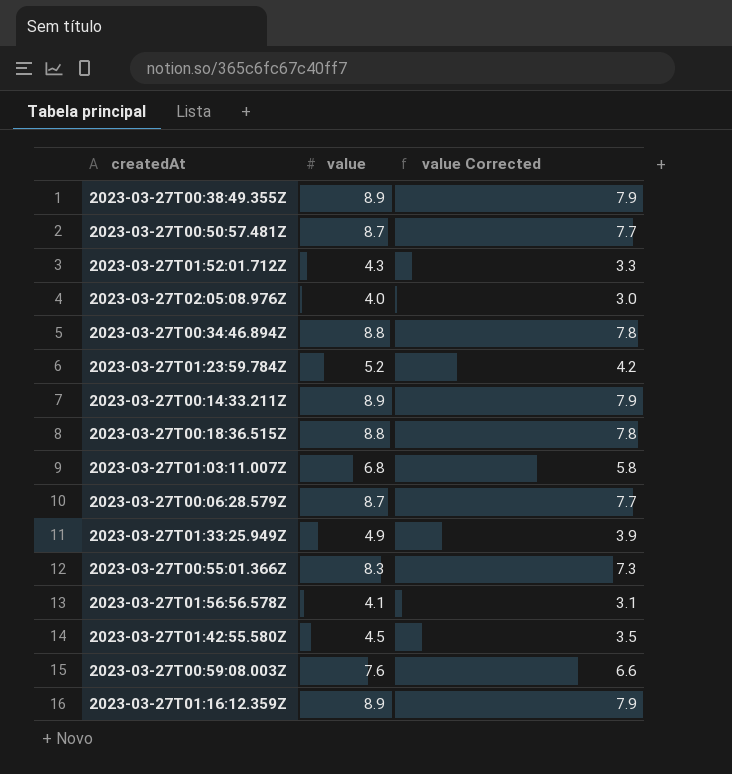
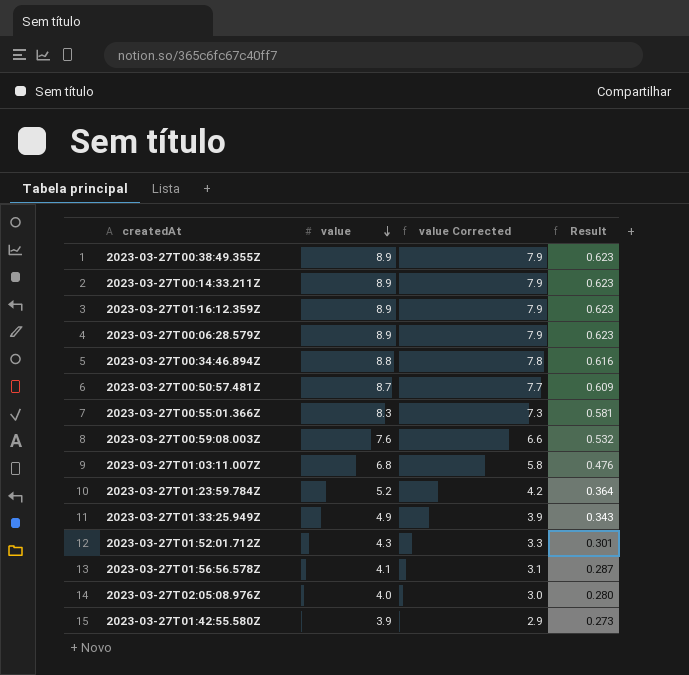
row order: none -> value descending
column Result | formula: none -> [value] * 0.07
row 2023-03-27T00:18:36.515Z: 8.8 | 7.8 -> none
2023-03-27T00:06:28.579Z | value: 8.7 -> 8.9
2023-03-27T00:06:28.579Z | value Corrected: 7.7 -> 7.9
2023-03-27T01:42:55.580Z | value: 4.5 -> 3.9
2023-03-27T01:42:55.580Z | value Corrected: 3.5 -> 2.9

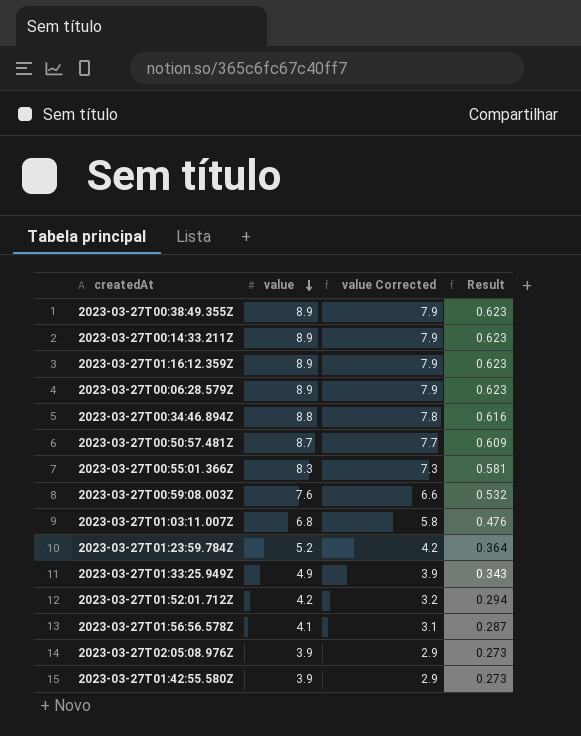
2023-03-27T01:52:01.712Z | value: 4.3 -> 4.2
2023-03-27T01:52:01.712Z | value Corrected: 3.3 -> 3.2
2023-03-27T01:52:01.712Z | Result: 0.301 -> 0.294
2023-03-27T02:05:08.976Z | value: 4.0 -> 3.9
2023-03-27T02:05:08.976Z | value Corrected: 3.0 -> 2.9
2023-03-27T02:05:08.976Z | Result: 0.280 -> 0.273

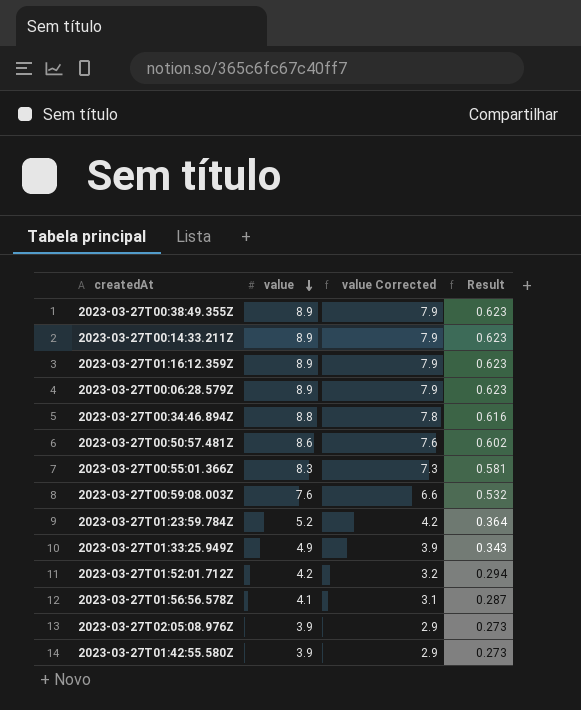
row 2023-03-27T01:03:11.007Z: 6.8 | 5.8 | 0.476 -> none
2023-03-27T00:50:57.481Z | value: 8.7 -> 8.6
2023-03-27T00:50:57.481Z | value Corrected: 7.7 -> 7.6
2023-03-27T00:50:57.481Z | Result: 0.609 -> 0.602

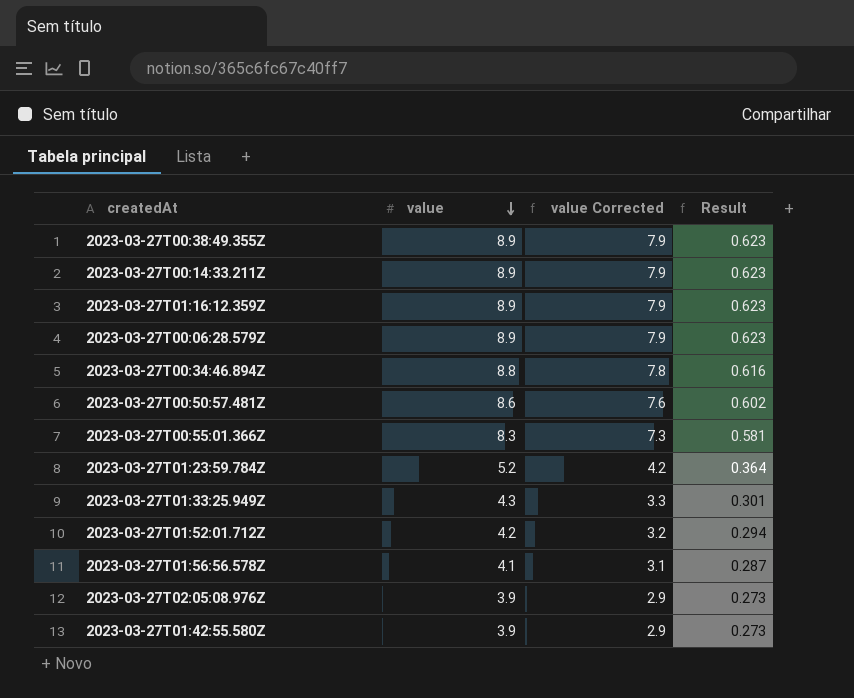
row 2023-03-27T00:59:08.003Z: 7.6 | 6.6 | 0.532 -> none
2023-03-27T01:33:25.949Z | value: 4.9 -> 4.3
2023-03-27T01:33:25.949Z | value Corrected: 3.9 -> 3.3
2023-03-27T01:33:25.949Z | Result: 0.343 -> 0.301

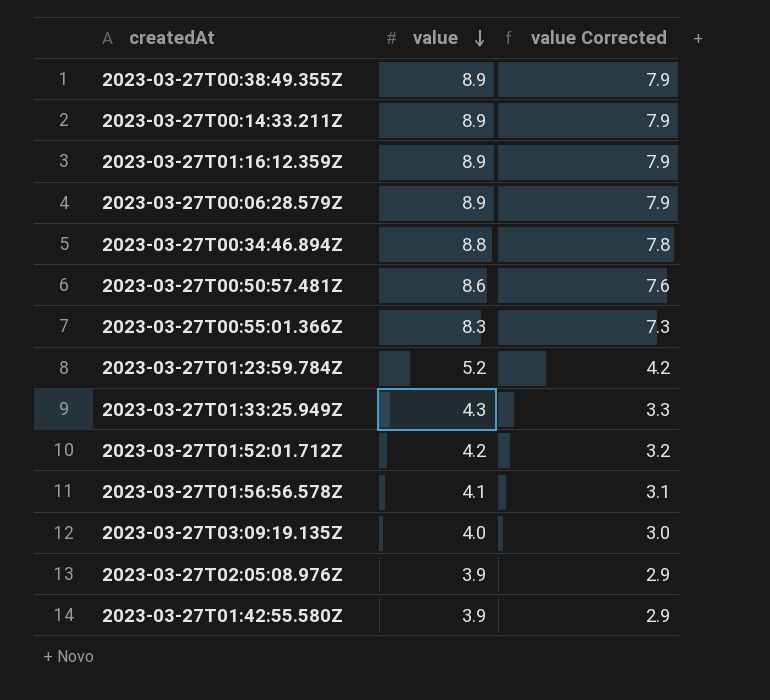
column Result | formula: [value] * 0.07 -> none
row 2023-03-27T03:09:19.135Z: none -> 4.0 | 3.0

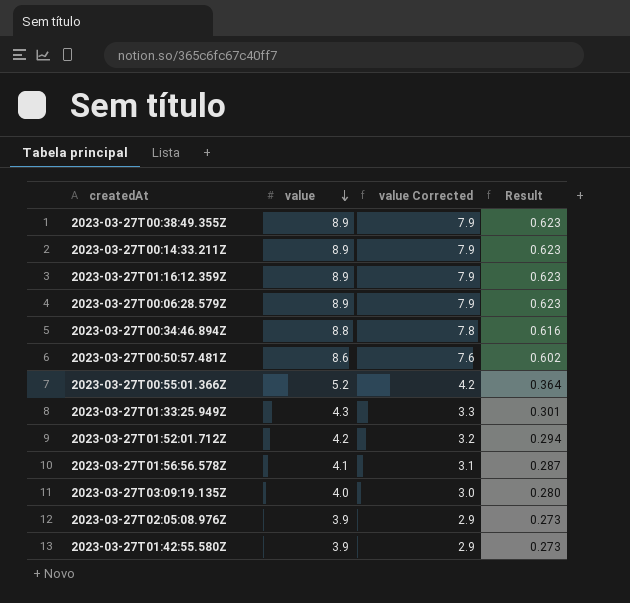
column Result | formula: none -> [value] * 0.07
row 2023-03-27T01:23:59.784Z: 5.2 | 4.2 -> none
2023-03-27T00:55:01.366Z | value: 8.3 -> 5.2
2023-03-27T00:55:01.366Z | value Corrected: 7.3 -> 4.2

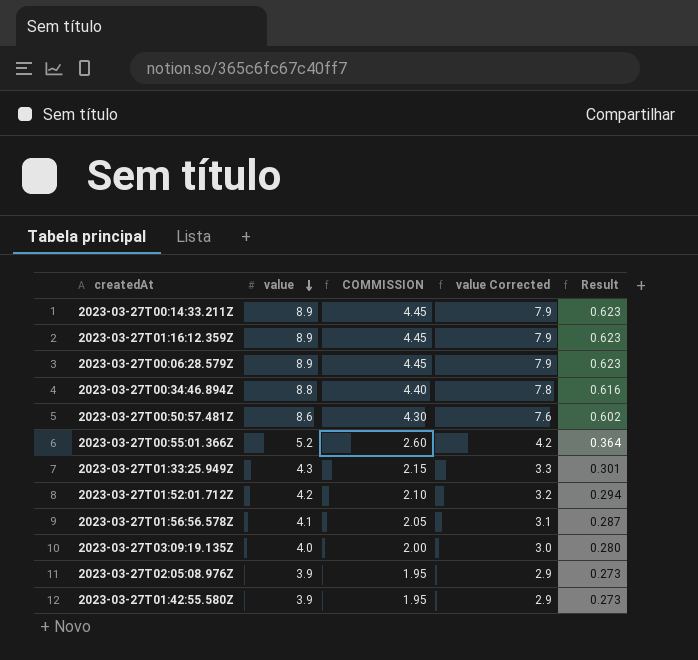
column COMMISSION | formula: none -> [value] * 0.5
row 2023-03-27T00:38:49.355Z: 8.9 | 7.9 | 0.623 -> none

